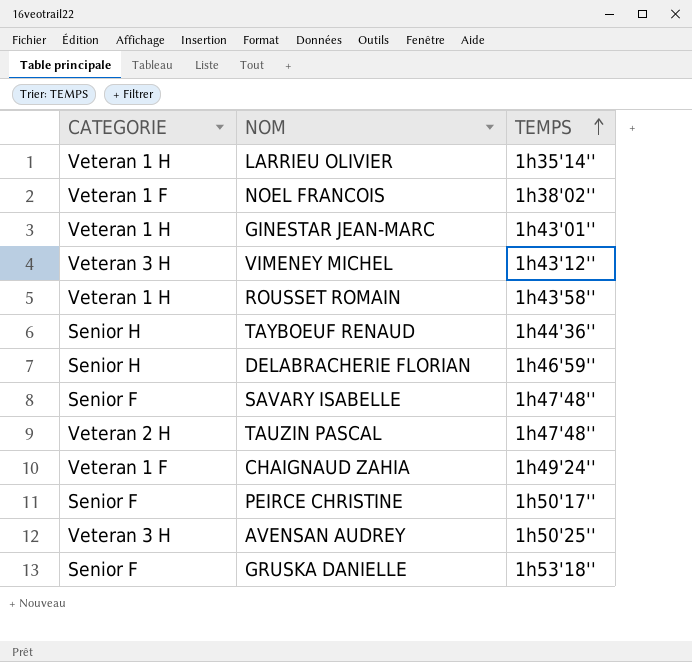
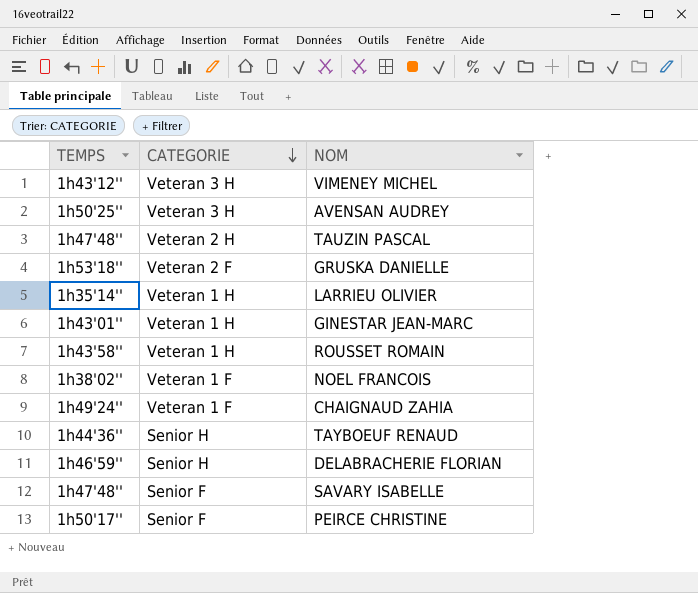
row order: TEMPS ascending -> CATEGORIE descending
column TEMPS | position: 3 -> 1
GRUSKA DANIELLE | CATEGORIE: Senior F -> Veteran 2 F

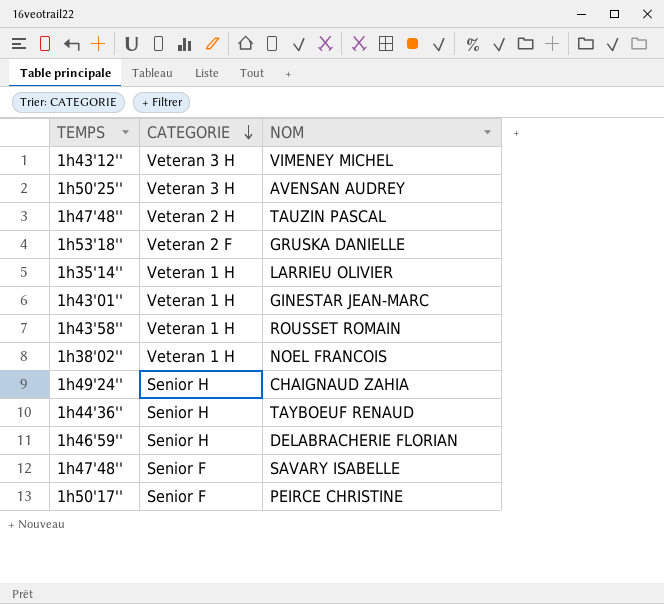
NOEL FRANCOIS | CATEGORIE: Veteran 1 F -> Veteran 1 H
CHAIGNAUD ZAHIA | CATEGORIE: Veteran 1 F -> Senior H

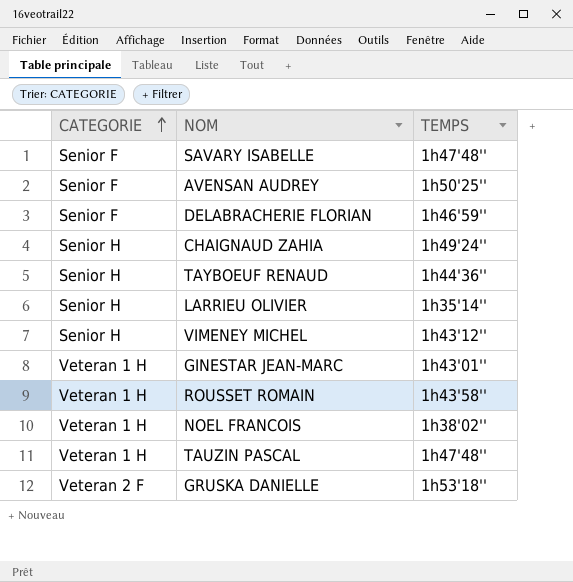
row order: CATEGORIE descending -> CATEGORIE ascending
column TEMPS | position: 1 -> 3
row PEIRCE CHRISTINE: 1h50'17'' | Senior F -> none
AVENSAN AUDREY | CATEGORIE: Veteran 3 H -> Senior F
DELABRACHERIE FLORIAN | CATEGORIE: Senior H -> Senior F
LARRIEU OLIVIER | CATEGORIE: Veteran 1 H -> Senior H
VIMENEY MICHEL | CATEGORIE: Veteran 3 H -> Senior H
TAUZIN PASCAL | CATEGORIE: Veteran 2 H -> Veteran 1 H

